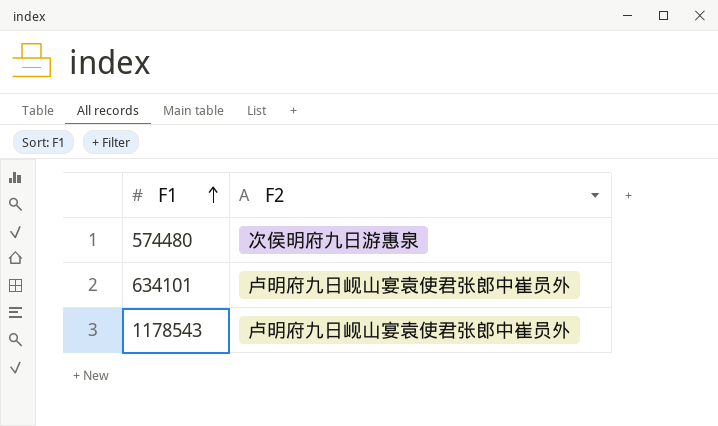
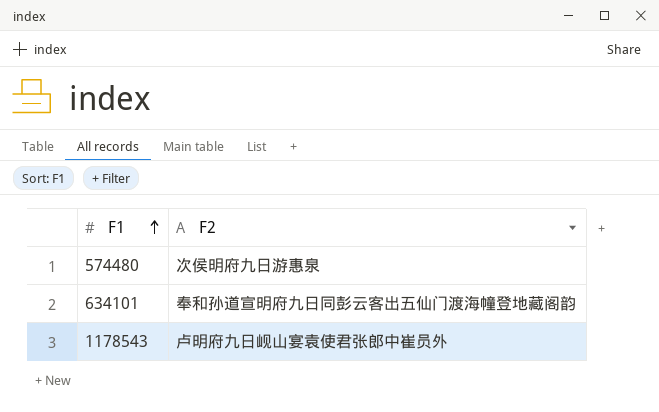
634101 | F2: 卢明府九日岘山宴袁使君张郎中崔员外 -> 奉和孙道宣明府九日同彭云客出五仙门渡海幢登地藏阁韵

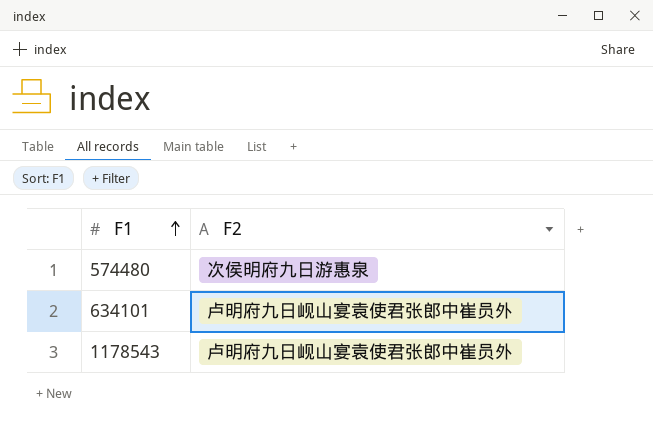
634101 | F2: 奉和孙道宣明府九日同彭云客出五仙门渡海幢登地藏阁韵 -> 卢明府九日岘山宴袁使君张郎中崔员外

